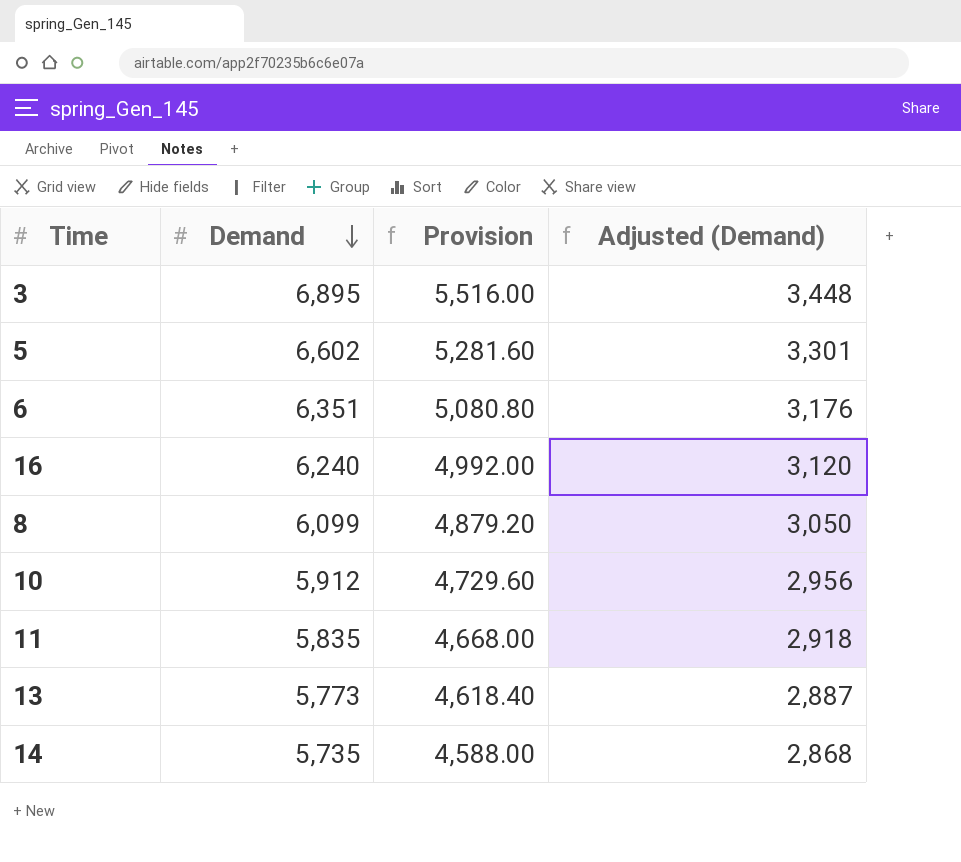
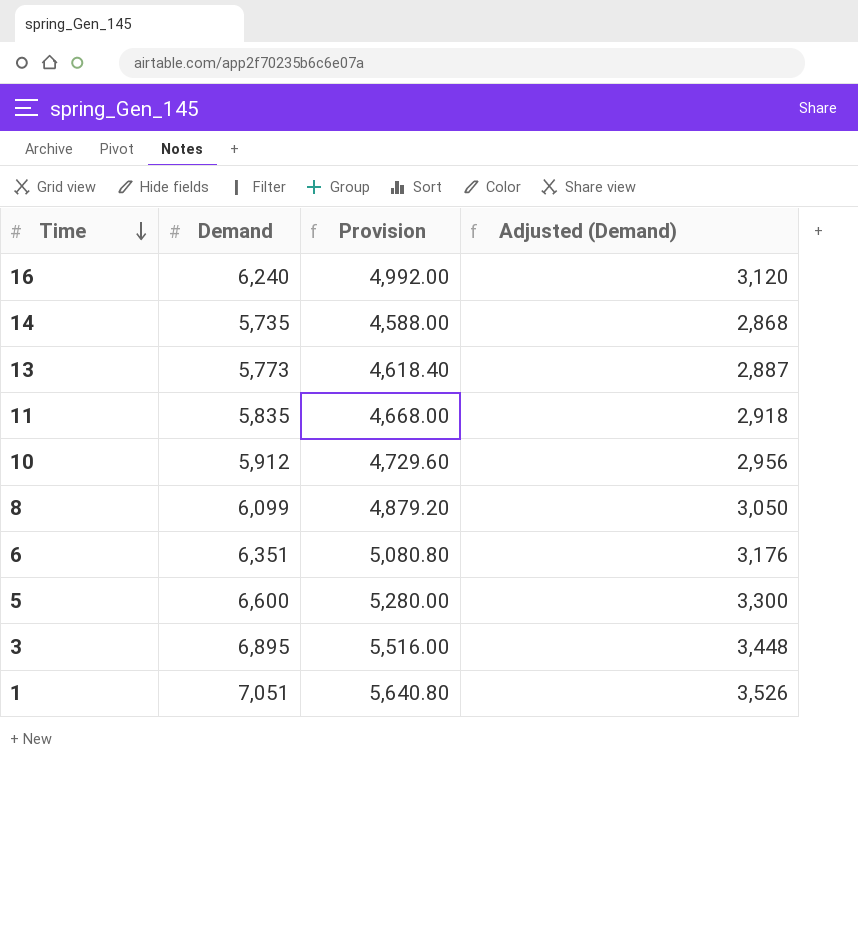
row order: Demand descending -> Time descending
5 | Demand: 6,602 -> 6,600
5 | Provision: 5,281.60 -> 5,280.00
5 | Adjusted (Demand): 3,301 -> 3,300
row 1: none -> 7,051 | 5,640.80 | 3,526

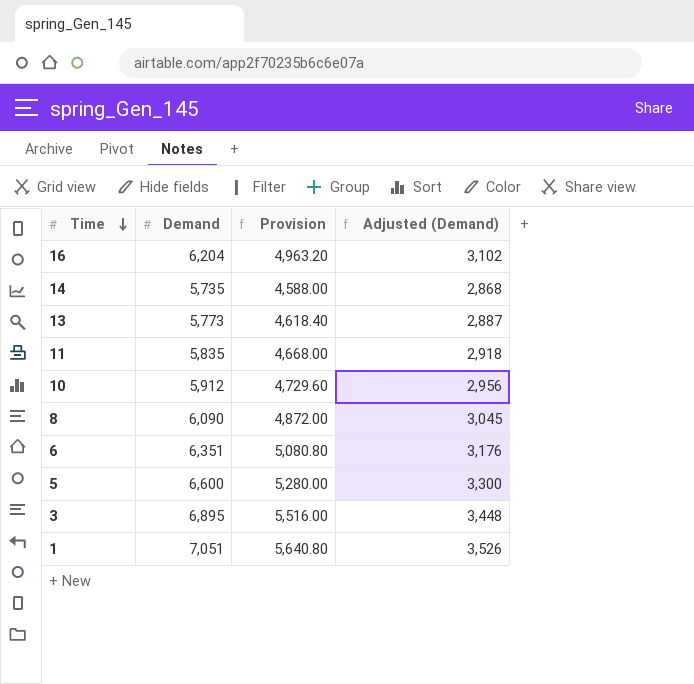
16 | Demand: 6,240 -> 6,204
16 | Provision: 4,992.00 -> 4,963.20
16 | Adjusted (Demand): 3,120 -> 3,102
8 | Demand: 6,099 -> 6,090
8 | Provision: 4,879.20 -> 4,872.00
8 | Adjusted (Demand): 3,050 -> 3,045

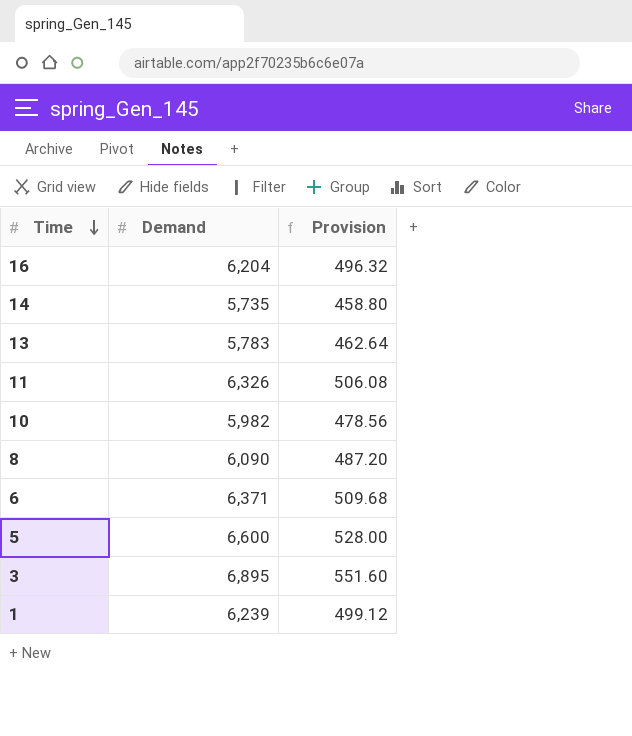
column Adjusted (Demand) | formula: [Demand] * 0.5 -> none
column Provision | formula: [Demand] * 0.8 -> [Demand] * 0.08
13 | Demand: 5,773 -> 5,783
11 | Demand: 5,835 -> 6,326
10 | Demand: 5,912 -> 5,982
6 | Demand: 6,351 -> 6,371
1 | Demand: 7,051 -> 6,239

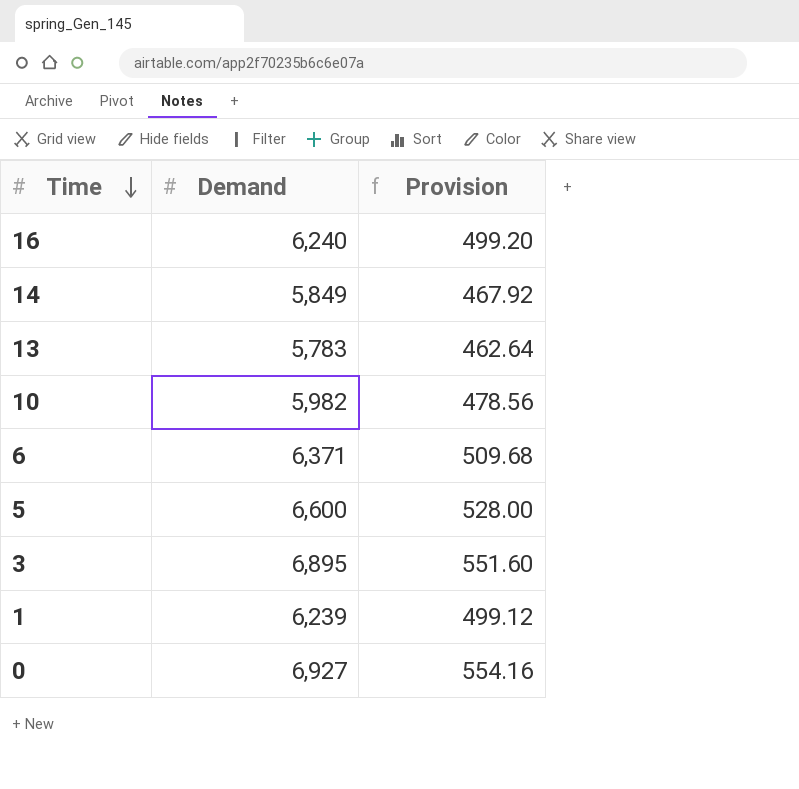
row 11: 6,326 | 506.08 -> none
row 8: 6,090 | 487.20 -> none
16 | Demand: 6,204 -> 6,240
16 | Provision: 496.32 -> 499.20
14 | Demand: 5,735 -> 5,849
14 | Provision: 458.80 -> 467.92
row 0: none -> 6,927 | 554.16

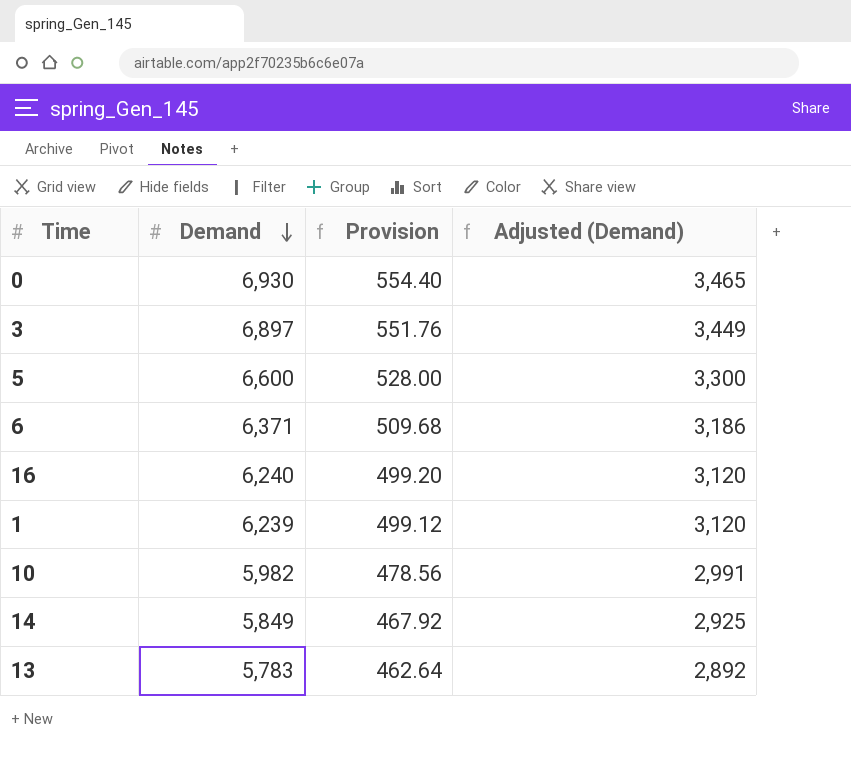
row order: Time descending -> Demand descending
column Adjusted (Demand) | formula: none -> [Demand] * 0.5
0 | Demand: 6,927 -> 6,930
0 | Provision: 554.16 -> 554.40
3 | Demand: 6,895 -> 6,897
3 | Provision: 551.60 -> 551.76

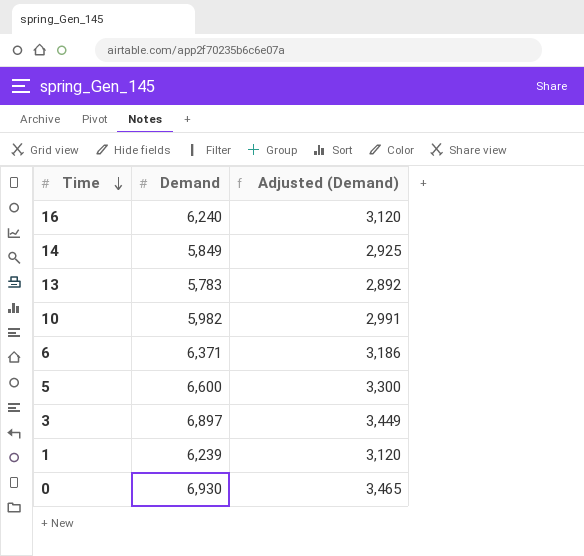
row order: Demand descending -> Time descending
column Provision | formula: [Demand] * 0.08 -> none

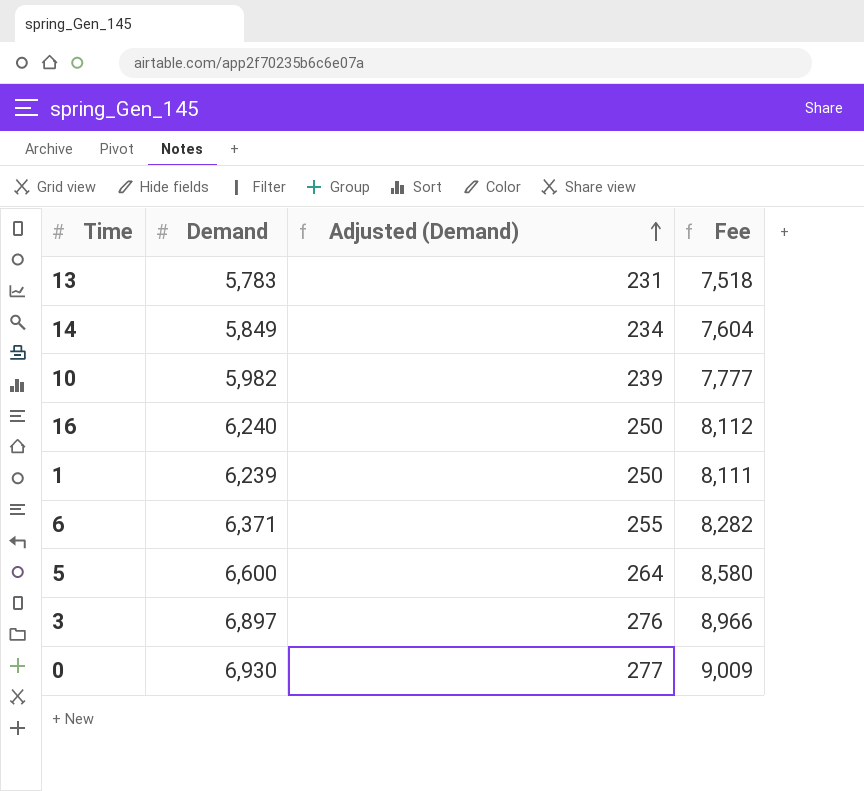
row order: Time descending -> Adjusted (Demand) ascending
column Adjusted (Demand) | formula: [Demand] * 0.5 -> [Demand] * 0.04
column Fee | formula: none -> [Demand] * 1.3

